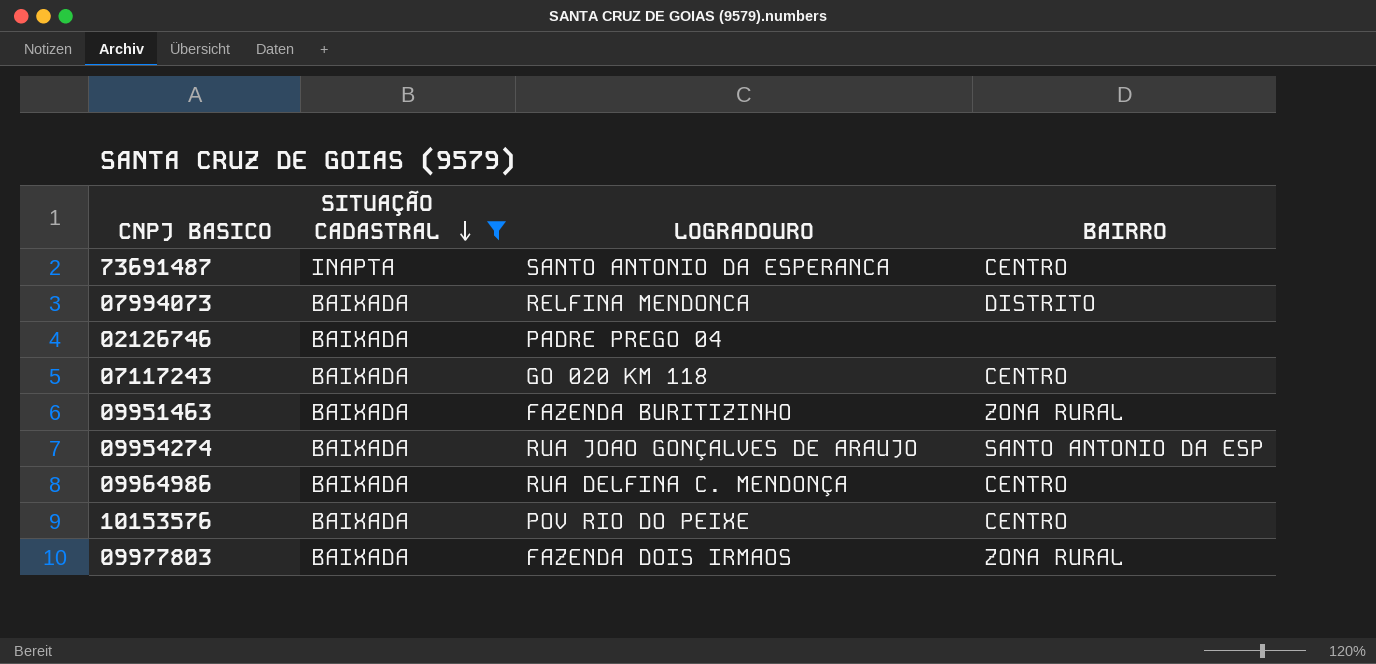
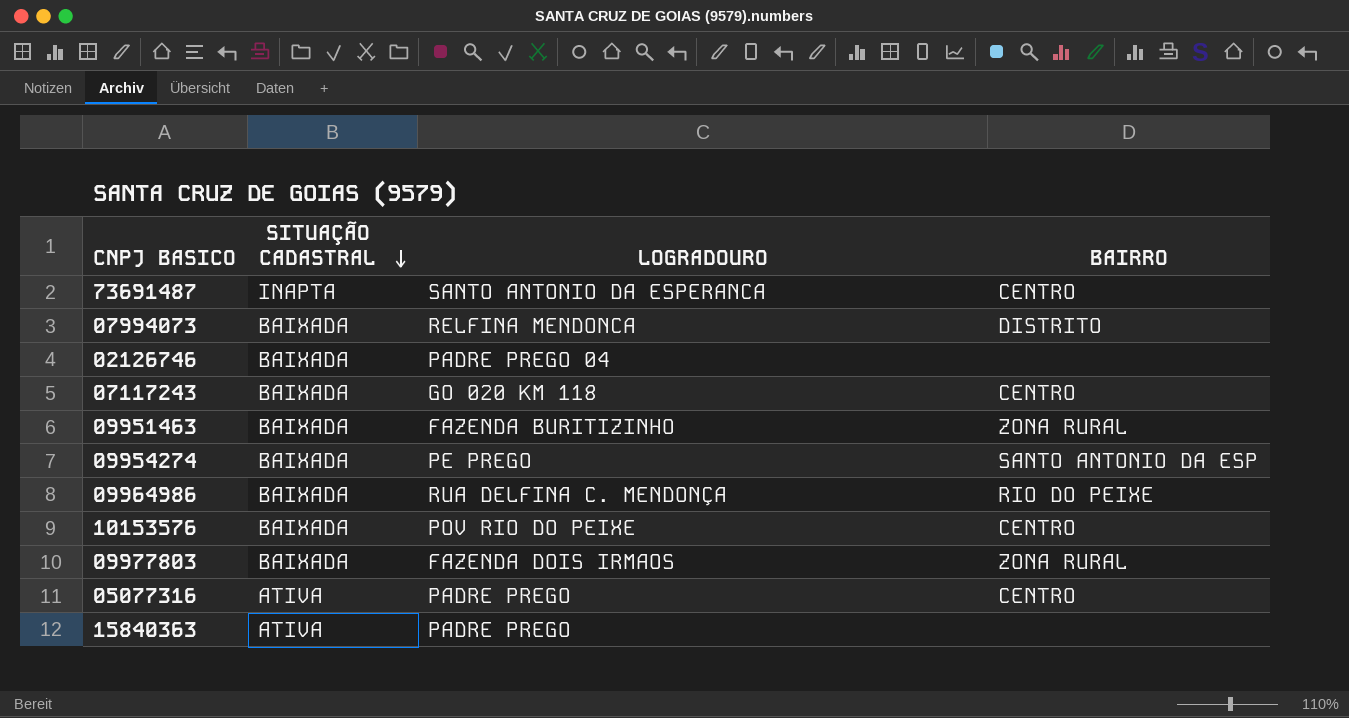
filter: SITUAÇÃO CADASTRAL != ATIVA -> none
09954274 | LOGRADOURO: RUA JOAO GONÇALVES DE ARAUJO -> PE PREGO
09964986 | BAIRRO: CENTRO -> RIO DO PEIXE

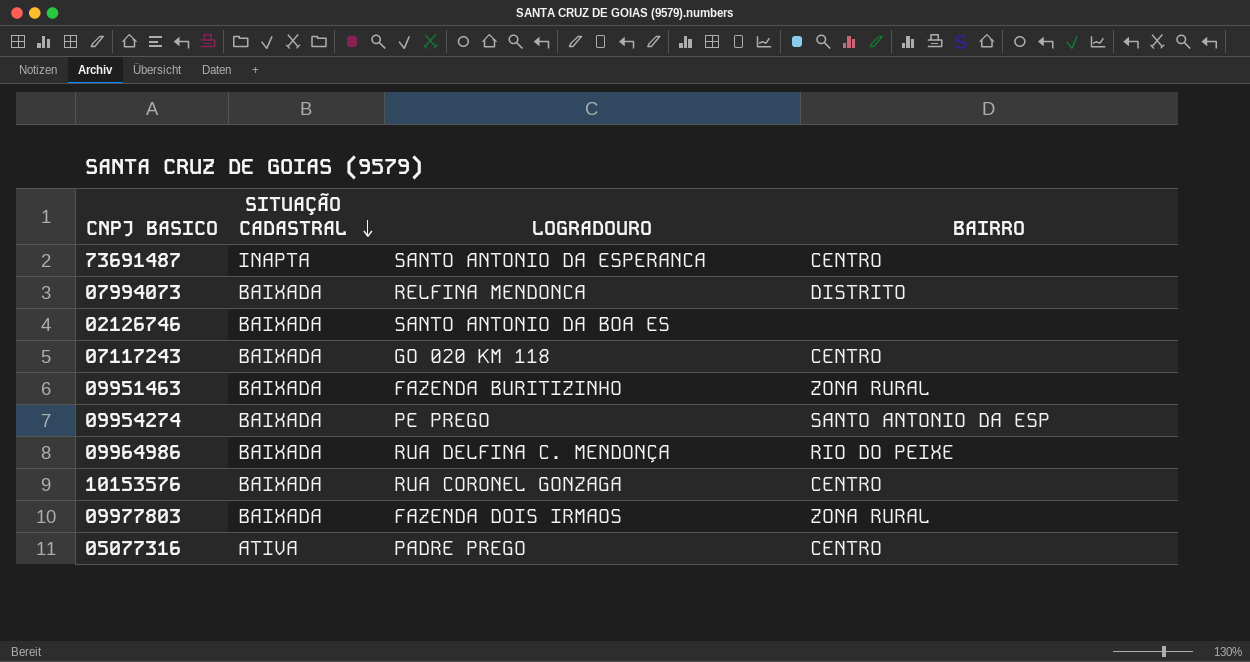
row 15840363: ATIVA | PADRE PREGO | none -> none
02126746 | LOGRADOURO: PADRE PREGO 04 -> SANTO ANTONIO DA BOA ES
10153576 | LOGRADOURO: POV RIO DO PEIXE -> RUA CORONEL GONZAGA

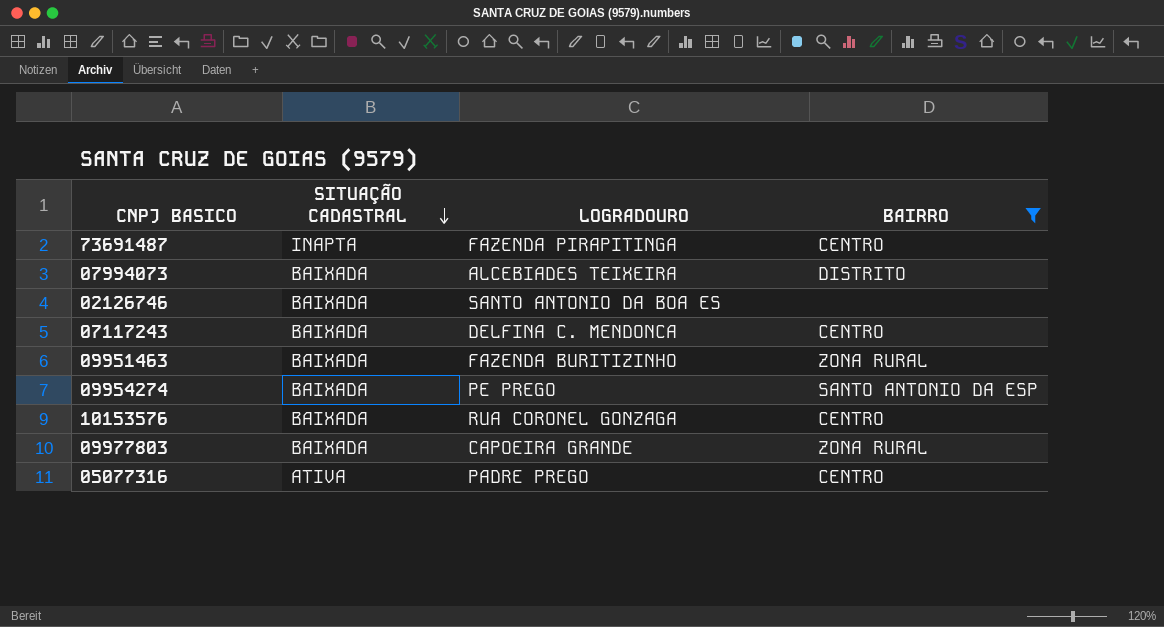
filter: none -> BAIRRO != RIO DO PEIXE
73691487 | LOGRADOURO: SANTO ANTONIO DA ESPERANCA -> FAZENDA PIRAPITINGA
07994073 | LOGRADOURO: RELFINA MENDONCA -> ALCEBIADES TEIXEIRA
07117243 | LOGRADOURO: GO 020 KM 118 -> DELFINA C. MENDONCA
09977803 | LOGRADOURO: FAZENDA DOIS IRMAOS -> CAPOEIRA GRANDE

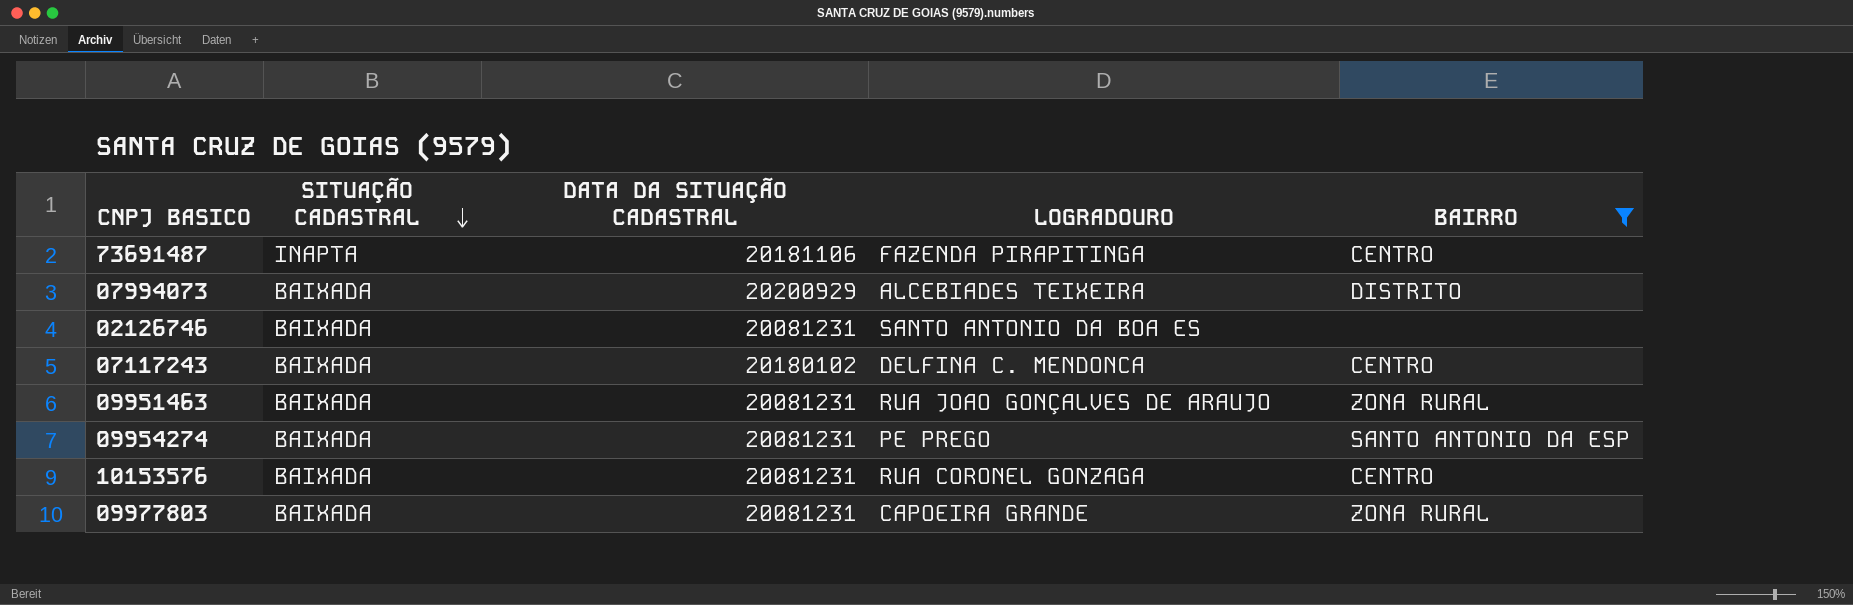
column DATA DA SITUAÇÃO CADASTRAL | position: none -> 3
row 05077316: ATIVA | PADRE PREGO | CENTRO -> none
09951463 | LOGRADOURO: FAZENDA BURITIZINHO -> RUA JOAO GONÇALVES DE ARAUJO

